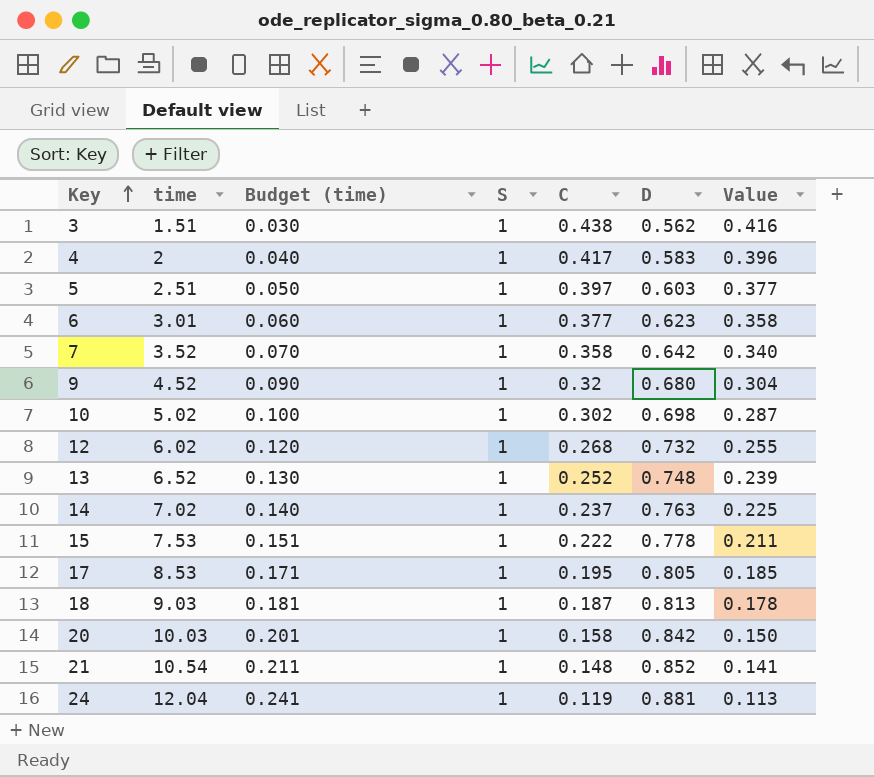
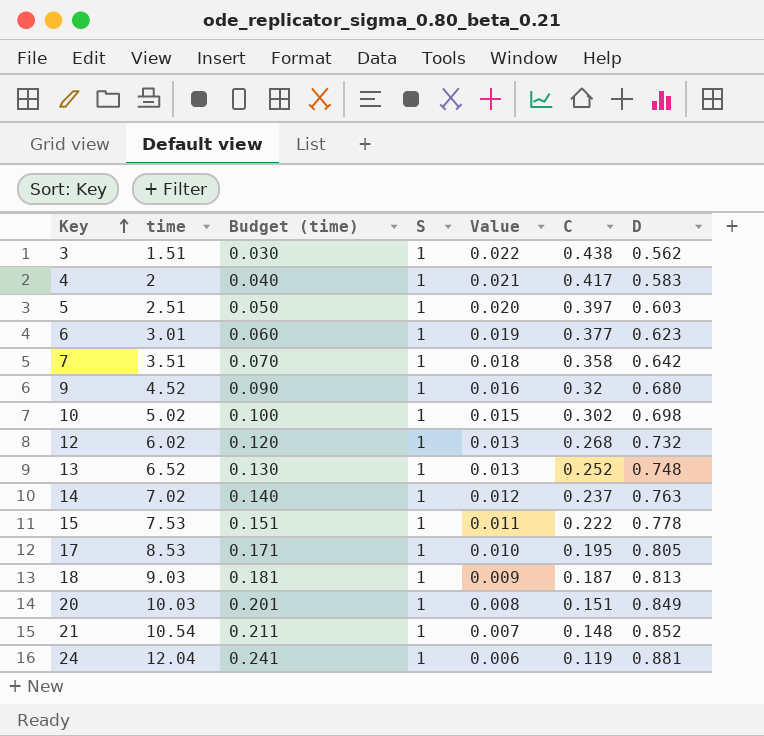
column Value | formula: [C] * 0.95 -> [C] * 0.05
column Value | position: 7 -> 5
7 | time: 3.52 -> 3.51
20 | C: 0.158 -> 0.151
20 | D: 0.842 -> 0.849

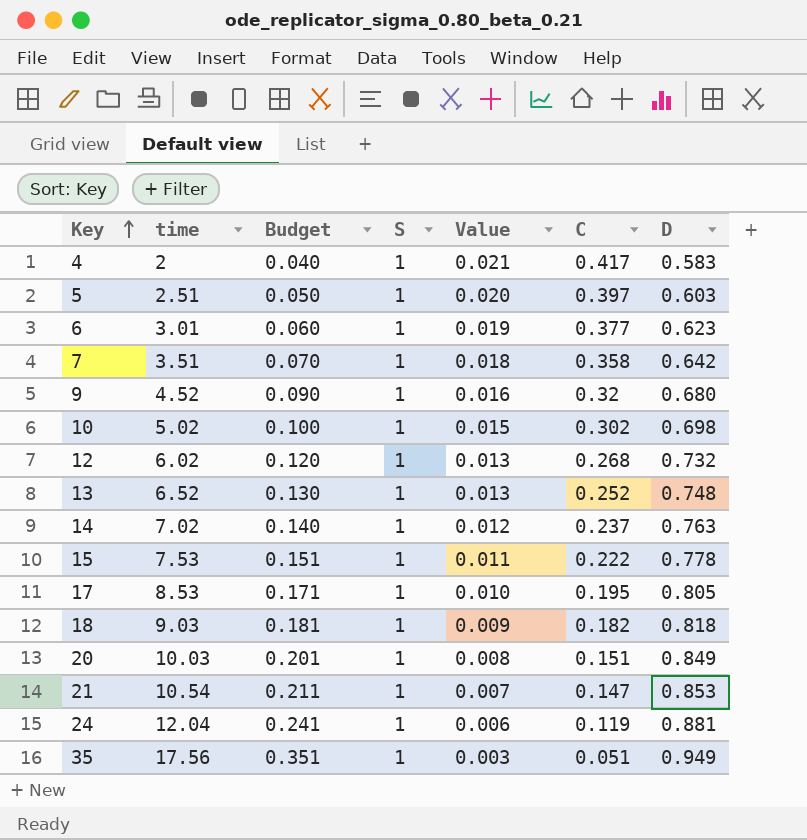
column name: Budget (time) -> Budget
row 3: 1.51 | 0.030 | 1 | 0.022 | 0.438 | 0.562 -> none
18 | C: 0.187 -> 0.182
18 | D: 0.813 -> 0.818
21 | C: 0.148 -> 0.147
21 | D: 0.852 -> 0.853
row 35: none -> 17.56 | 0.351 | 1 | 0.003 | 0.051 | 0.949

